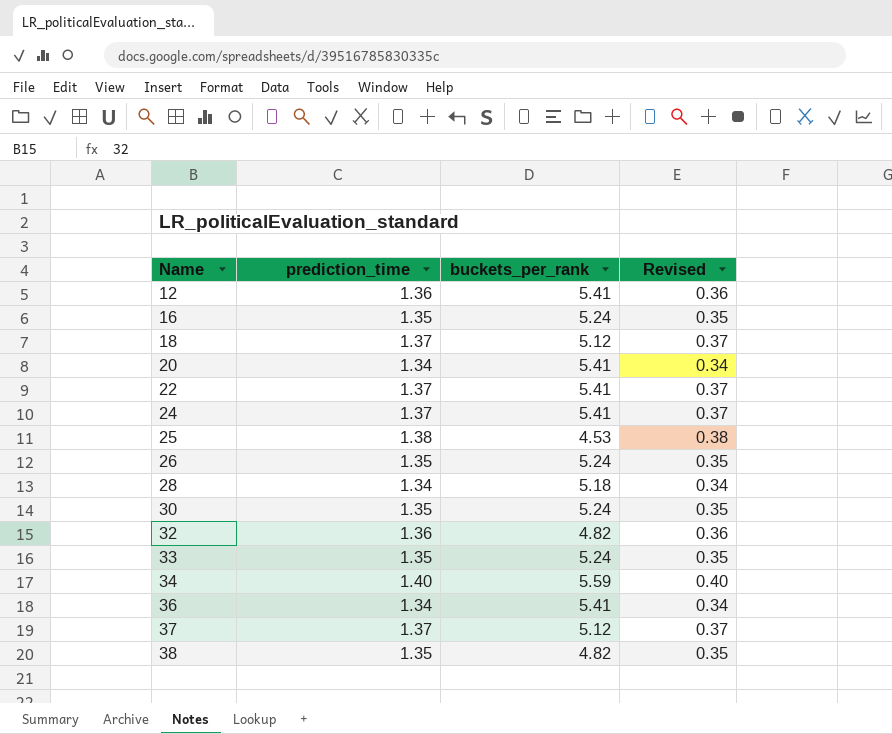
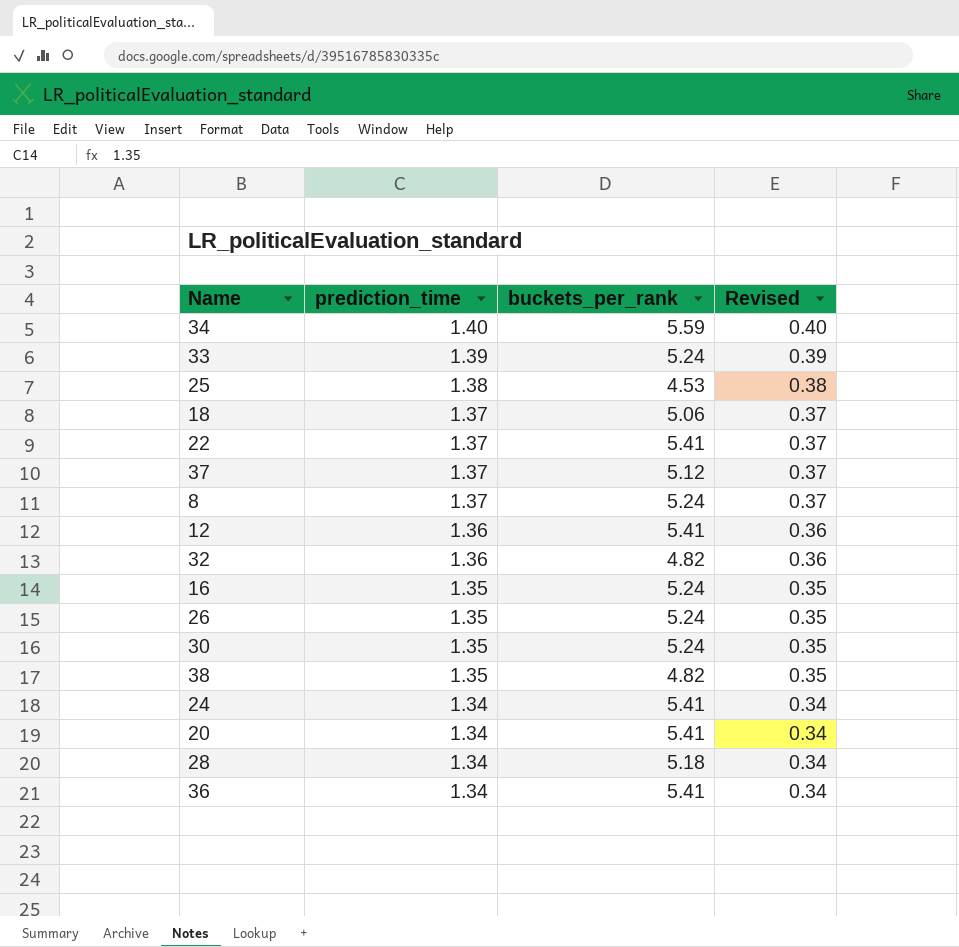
row order: Name ascending -> prediction_time descending
33 | prediction_time: 1.35 -> 1.39
33 | Revised: 0.35 -> 0.39
18 | buckets_per_rank: 5.12 -> 5.06
row 8: none -> 1.37 | 5.24 | 0.37
24 | prediction_time: 1.37 -> 1.34
24 | Revised: 0.37 -> 0.34

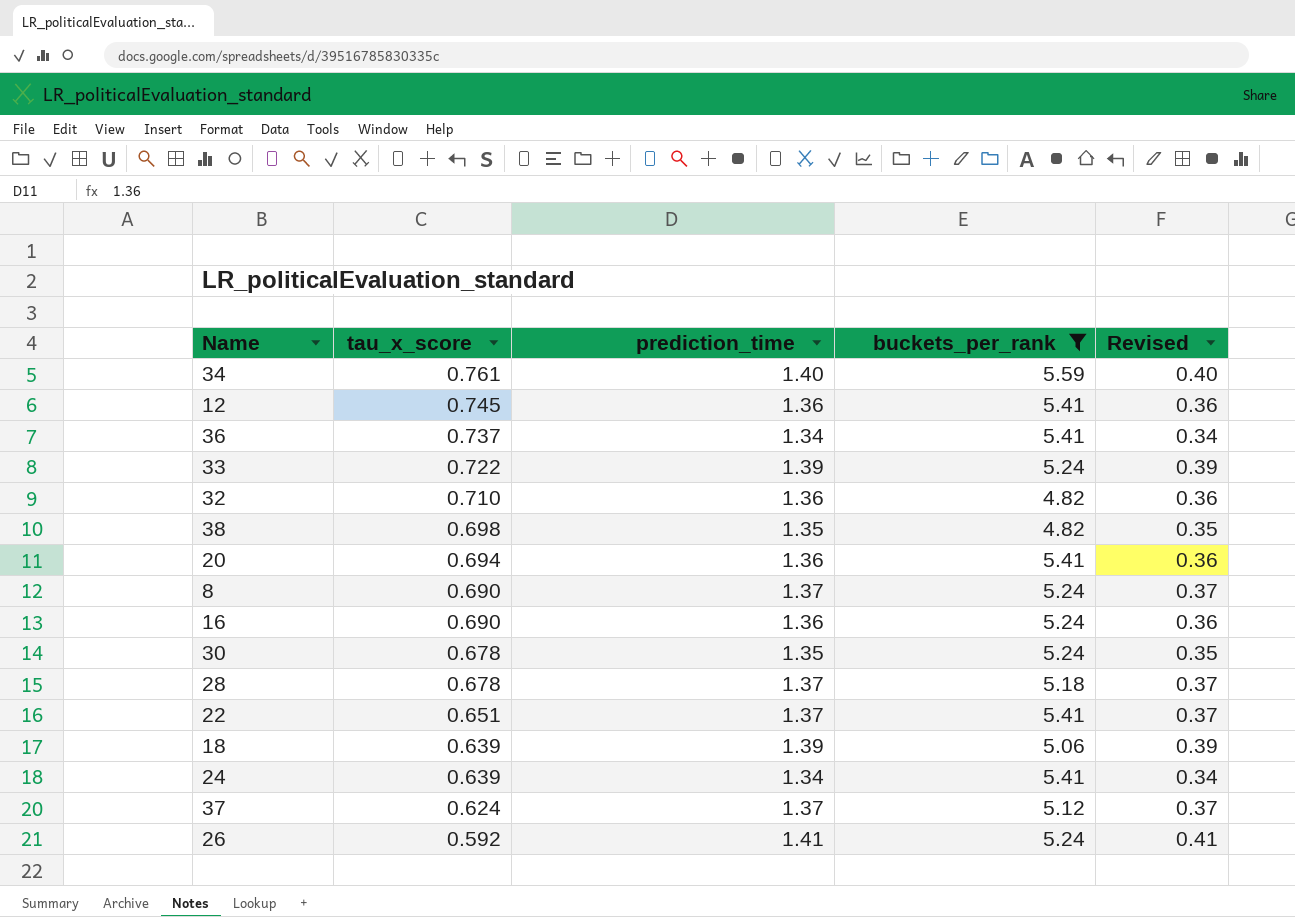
filter: none -> buckets_per_rank != 4.53
row order: prediction_time descending -> tau_x_score descending
column tau_x_score | position: none -> 2
20 | prediction_time: 1.34 -> 1.36
20 | Revised: 0.34 -> 0.36
16 | prediction_time: 1.35 -> 1.36
16 | Revised: 0.35 -> 0.36
28 | prediction_time: 1.34 -> 1.37
28 | Revised: 0.34 -> 0.37
18 | prediction_time: 1.37 -> 1.39
18 | Revised: 0.37 -> 0.39
26 | prediction_time: 1.35 -> 1.41
26 | Revised: 0.35 -> 0.41

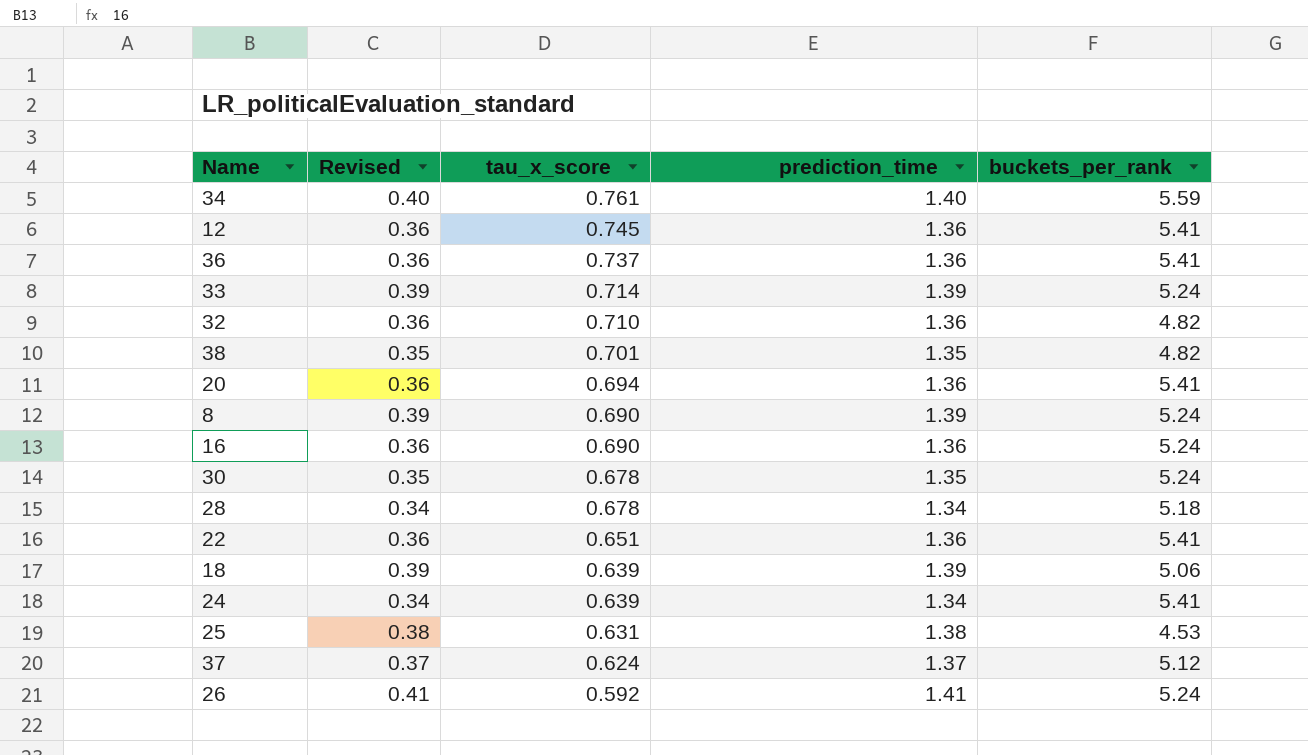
filter: buckets_per_rank != 4.53 -> none
column Revised | position: 5 -> 2
36 | Revised: 0.34 -> 0.36
36 | prediction_time: 1.34 -> 1.36
33 | tau_x_score: 0.722 -> 0.714
38 | tau_x_score: 0.698 -> 0.701
8 | Revised: 0.37 -> 0.39
8 | prediction_time: 1.37 -> 1.39
28 | Revised: 0.37 -> 0.34
28 | prediction_time: 1.37 -> 1.34
22 | Revised: 0.37 -> 0.36
22 | prediction_time: 1.37 -> 1.36

